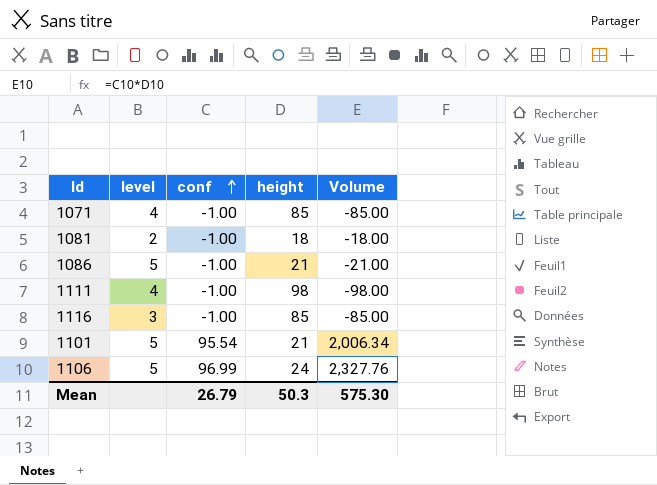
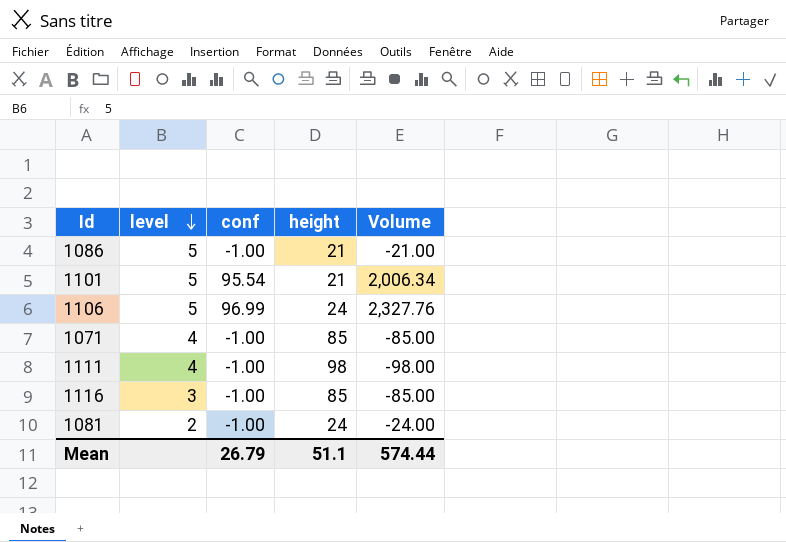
row order: conf ascending -> level descending
1081 | height: 18 -> 24
1081 | Volume: -18.00 -> -24.00
Mean | height: 50.3 -> 51.1
Mean | Volume: 575.30 -> 574.44

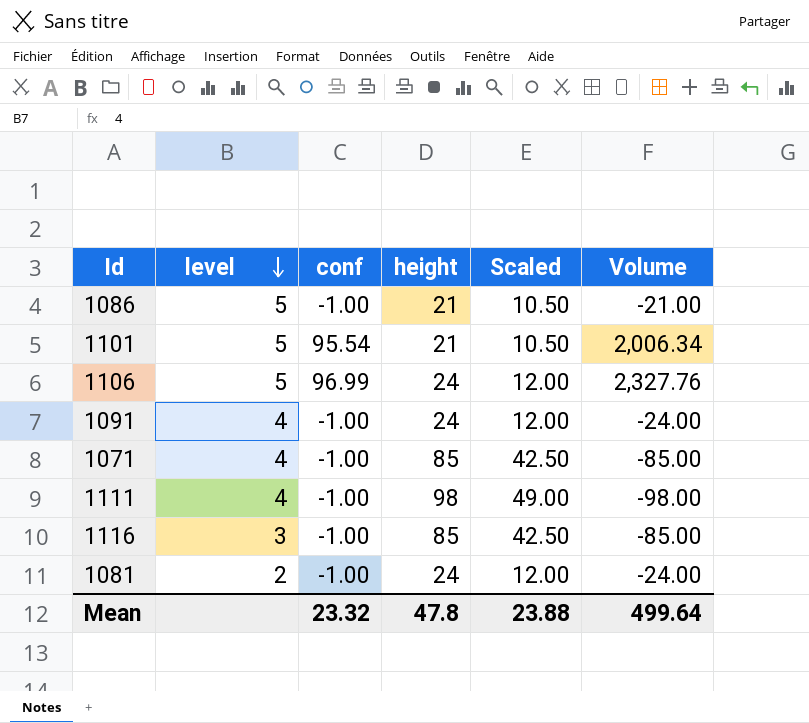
column Scaled | formula: none -> [height] * 0.5
row 1091: none -> 4 | -1.00 | 24 | 12.00 | -24.00
Mean | conf: 26.79 -> 23.32
Mean | height: 51.1 -> 47.8
Mean | Volume: 574.44 -> 499.64

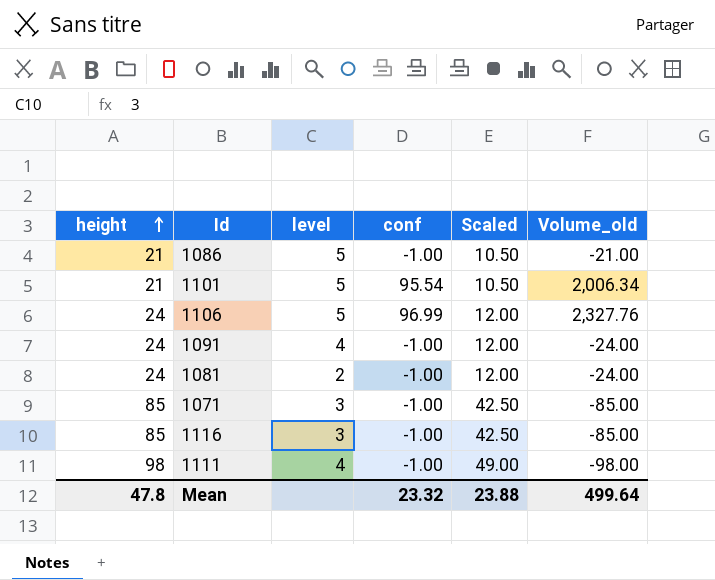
row order: level descending -> height ascending
column height | position: 4 -> 1
column name: Volume -> Volume_old
1071 | level: 4 -> 3

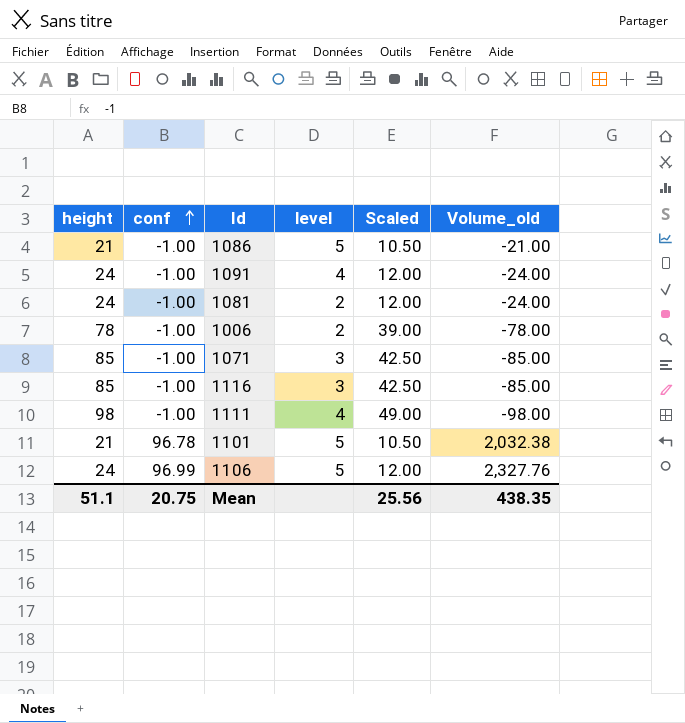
row order: height ascending -> conf ascending
column conf | position: 4 -> 2
row 1006: none -> 78 | -1.00 | 2 | 39.00 | -78.00
1101 | conf: 95.54 -> 96.78
1101 | Volume_old: 2,006.34 -> 2,032.38
Mean | height: 47.8 -> 51.1
Mean | conf: 23.32 -> 20.75
Mean | Scaled: 23.88 -> 25.56
Mean | Volume_old: 499.64 -> 438.35

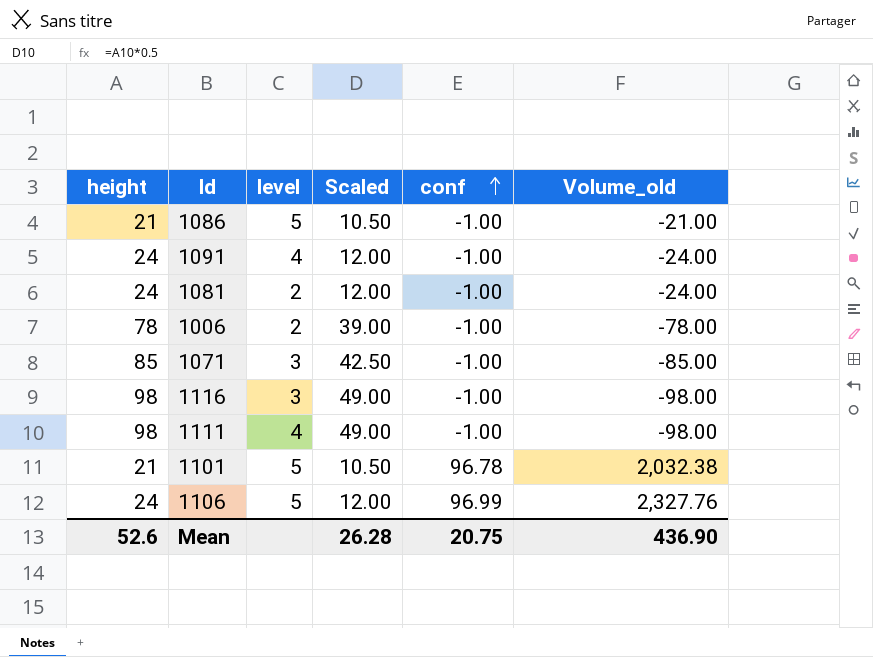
column conf | position: 2 -> 5
1116 | height: 85 -> 98
1116 | Scaled: 42.50 -> 49.00
1116 | Volume_old: -85.00 -> -98.00
Mean | height: 51.1 -> 52.6
Mean | Scaled: 25.56 -> 26.28
Mean | Volume_old: 438.35 -> 436.90

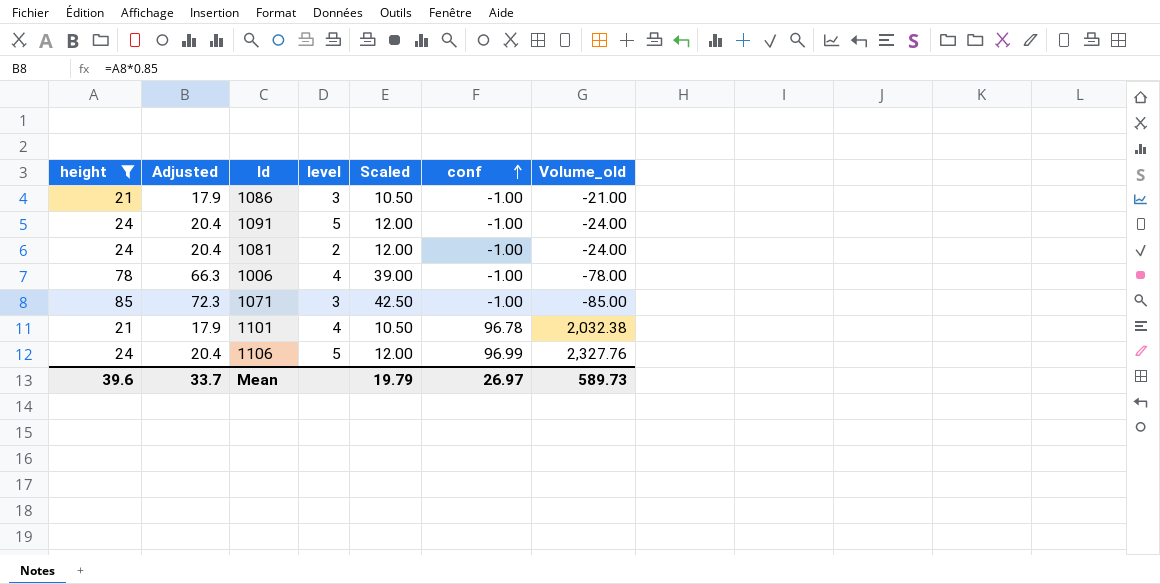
filter: none -> height != 98
column Adjusted | formula: none -> [height] * 0.85
1086 | level: 5 -> 3
1091 | level: 4 -> 5
1006 | level: 2 -> 4
1101 | level: 5 -> 4
Mean | height: 52.6 -> 39.6
Mean | Scaled: 26.28 -> 19.79
Mean | conf: 20.75 -> 26.97
Mean | Volume_old: 436.90 -> 589.73

